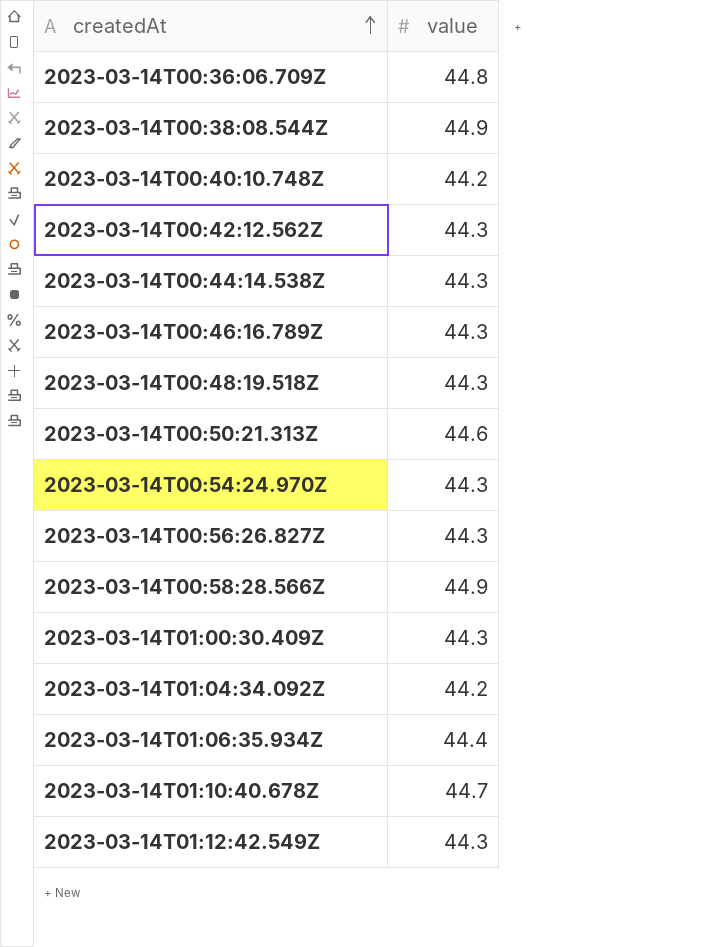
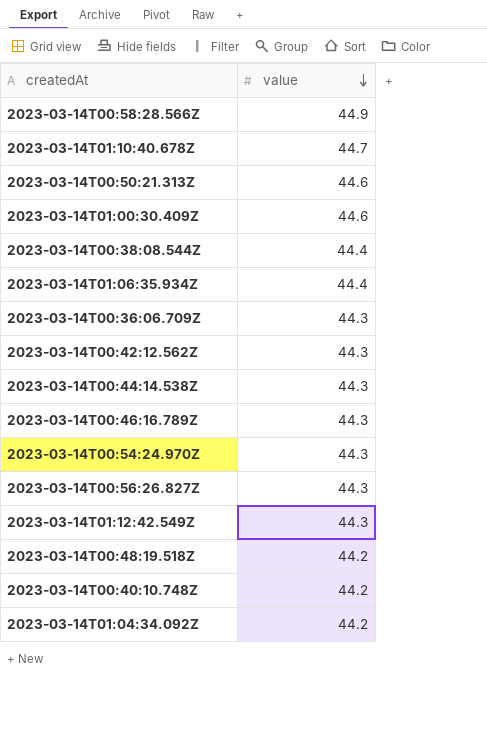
row order: createdAt ascending -> value descending
2023-03-14T01:00:30.409Z | value: 44.3 -> 44.6
2023-03-14T00:38:08.544Z | value: 44.9 -> 44.4
2023-03-14T00:36:06.709Z | value: 44.8 -> 44.3
2023-03-14T00:48:19.518Z | value: 44.3 -> 44.2

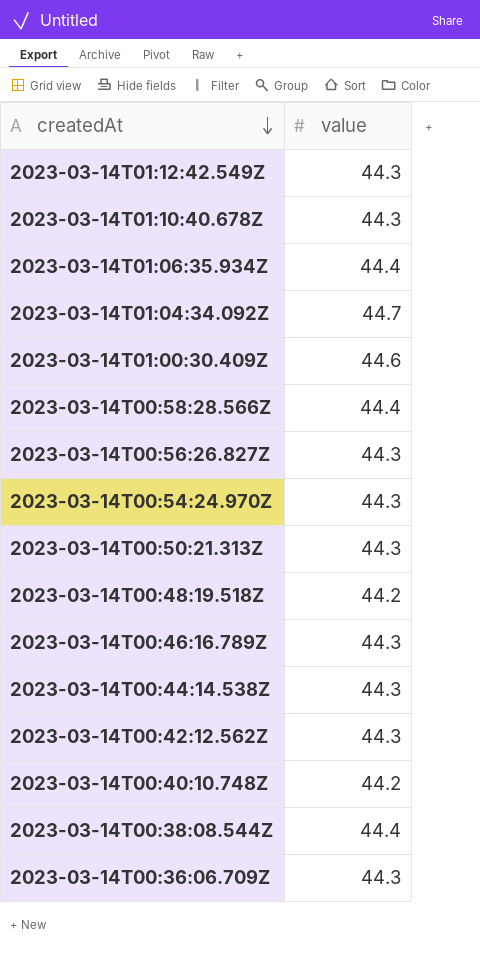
row order: value descending -> createdAt descending
2023-03-14T01:10:40.678Z | value: 44.7 -> 44.3
2023-03-14T01:04:34.092Z | value: 44.2 -> 44.7
2023-03-14T00:58:28.566Z | value: 44.9 -> 44.4
2023-03-14T00:50:21.313Z | value: 44.6 -> 44.3

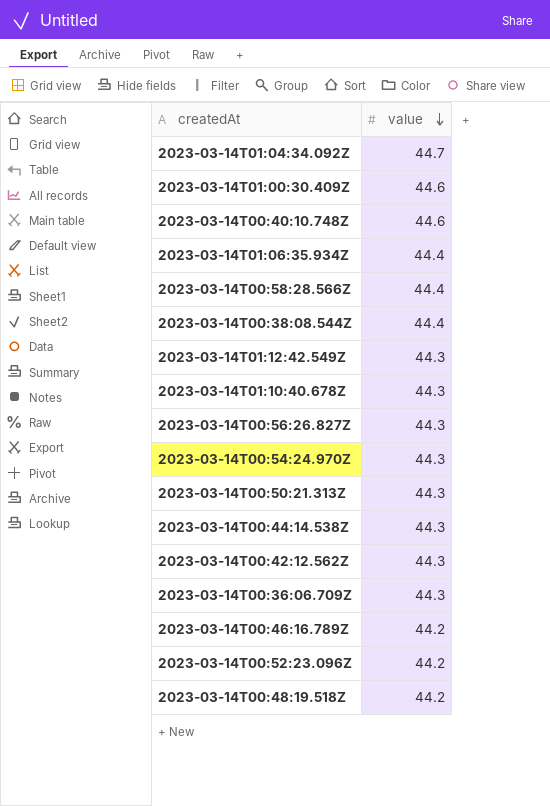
row order: createdAt descending -> value descending
2023-03-14T00:40:10.748Z | value: 44.2 -> 44.6
2023-03-14T00:46:16.789Z | value: 44.3 -> 44.2
row 2023-03-14T00:52:23.096Z: none -> 44.2

